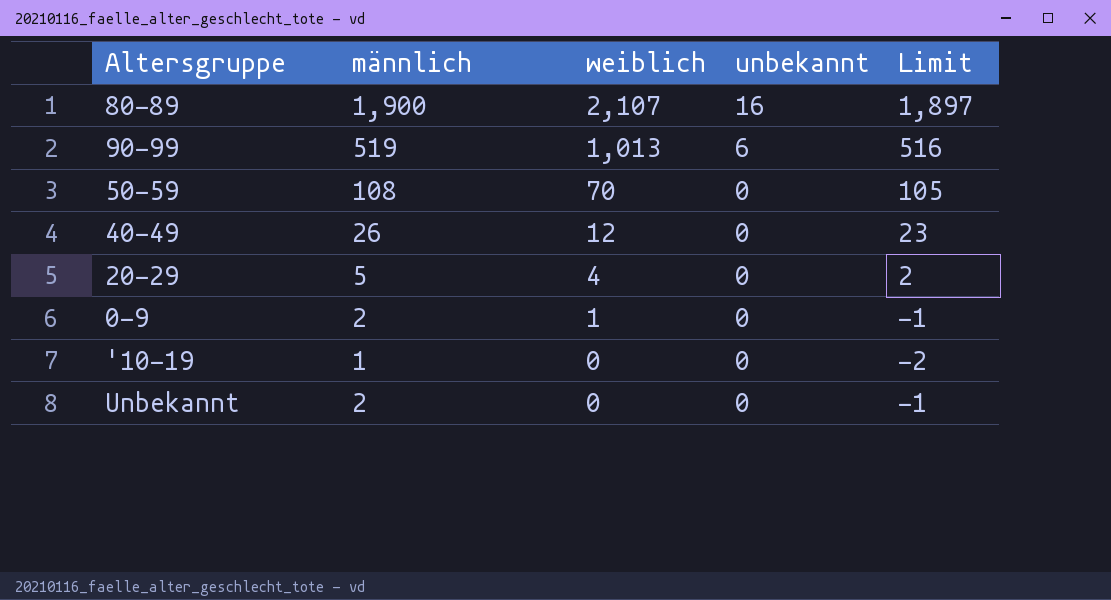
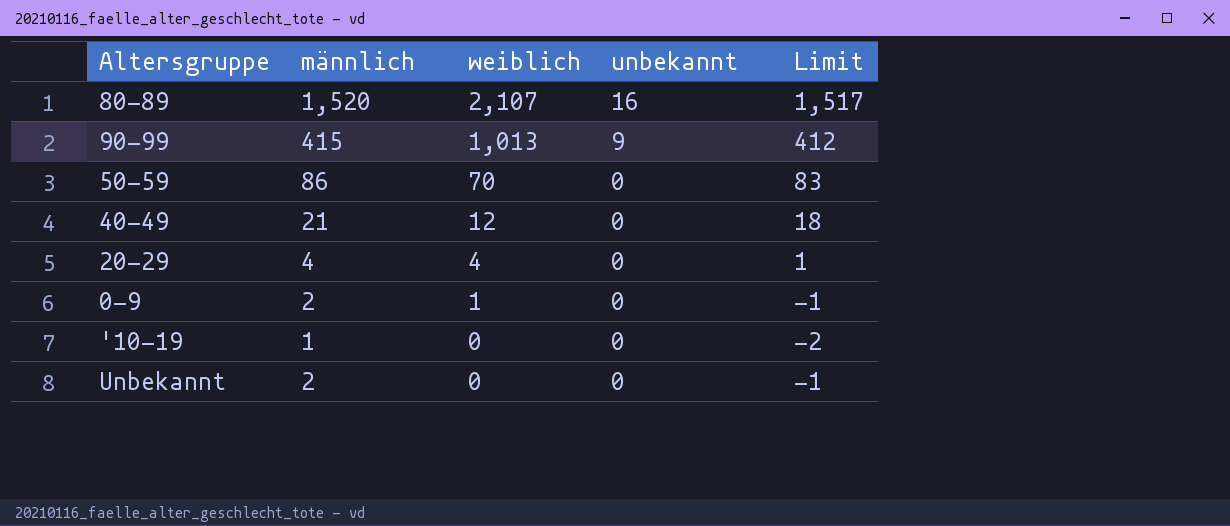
80-89 | männlich: 1,900 -> 1,520
80-89 | Limit: 1,897 -> 1,517
90-99 | männlich: 519 -> 415
90-99 | unbekannt: 6 -> 9
90-99 | Limit: 516 -> 412
50-59 | männlich: 108 -> 86
50-59 | Limit: 105 -> 83
40-49 | männlich: 26 -> 21
40-49 | Limit: 23 -> 18
20-29 | männlich: 5 -> 4
20-29 | Limit: 2 -> 1

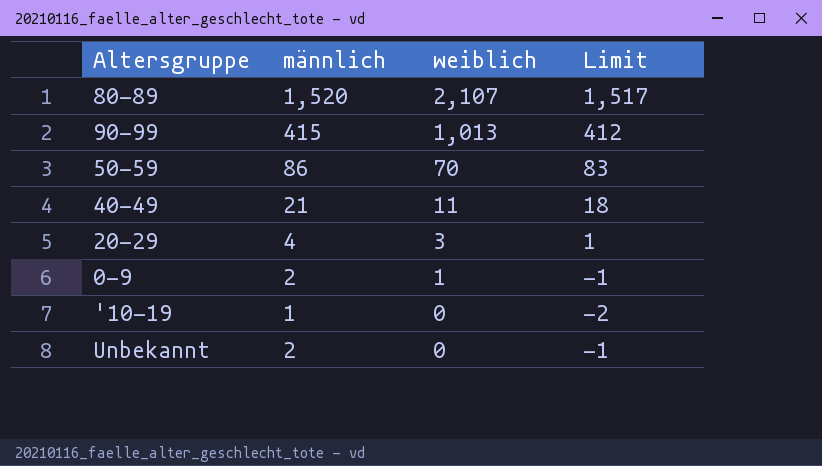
column unbekannt | position: 4 -> none
40-49 | weiblich: 12 -> 11
20-29 | weiblich: 4 -> 3

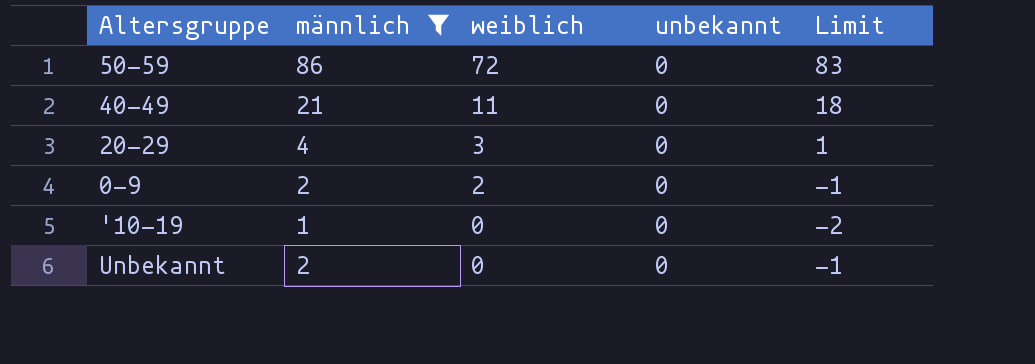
filter: none -> männlich <= 86
column unbekannt | position: none -> 4
50-59 | weiblich: 70 -> 72
0-9 | weiblich: 1 -> 2

